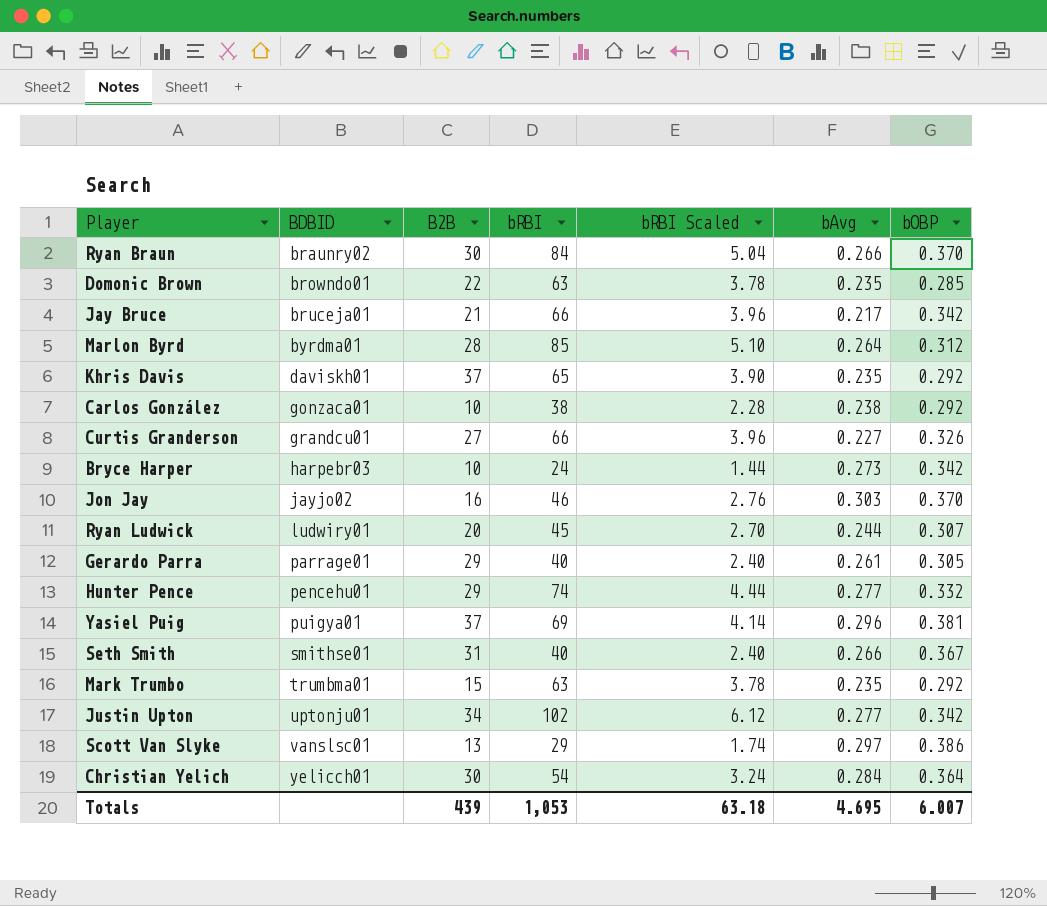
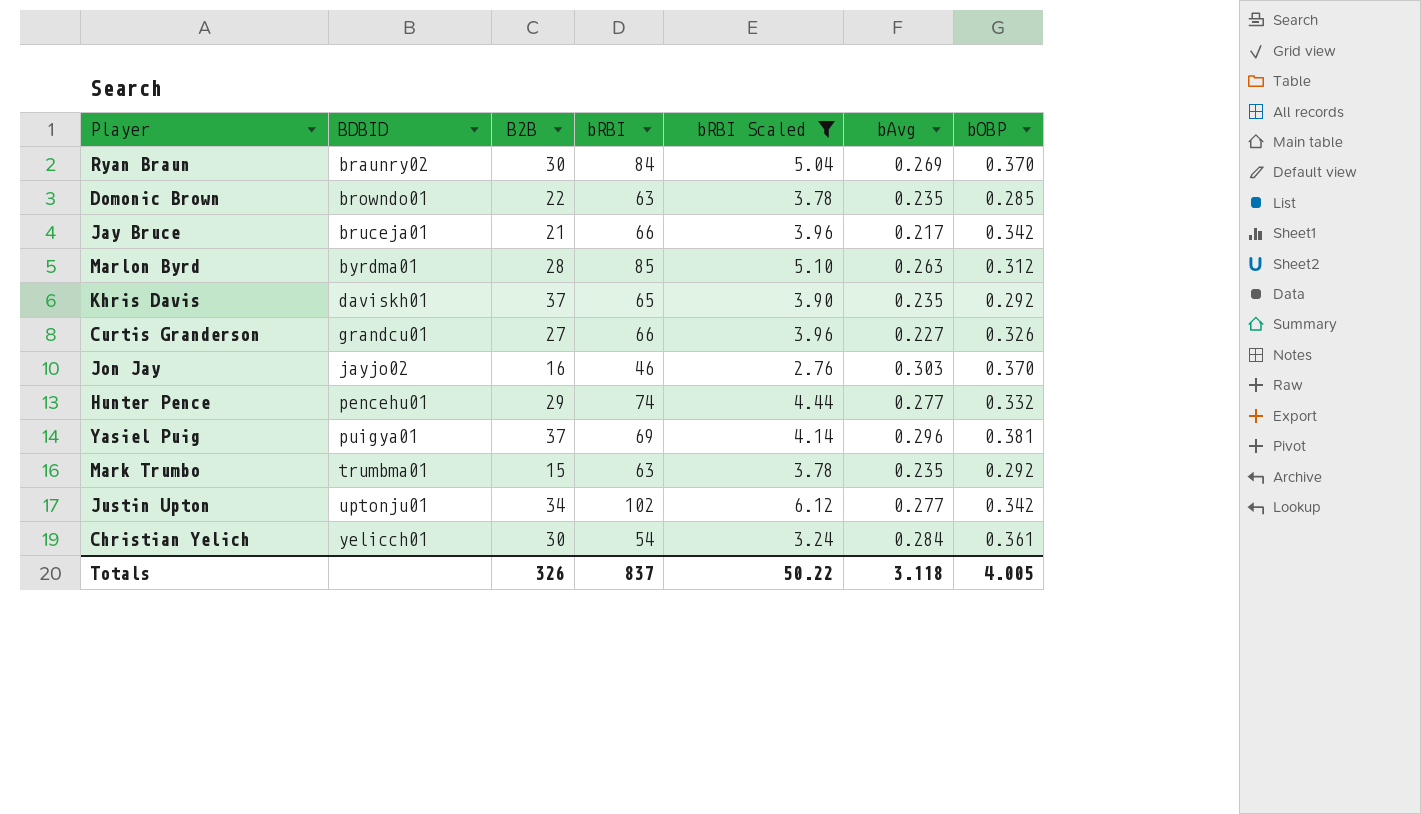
filter: none -> bRBI Scaled >= 2.76
Ryan Braun | bAvg: 0.266 -> 0.269
Marlon Byrd | bAvg: 0.264 -> 0.263
Christian Yelich | bOBP: 0.364 -> 0.361
Totals | B2B: 439 -> 326
Totals | bRBI: 1,053 -> 837
Totals | bRBI Scaled: 63.18 -> 50.22
Totals | bAvg: 4.695 -> 3.118
Totals | bOBP: 6.007 -> 4.005

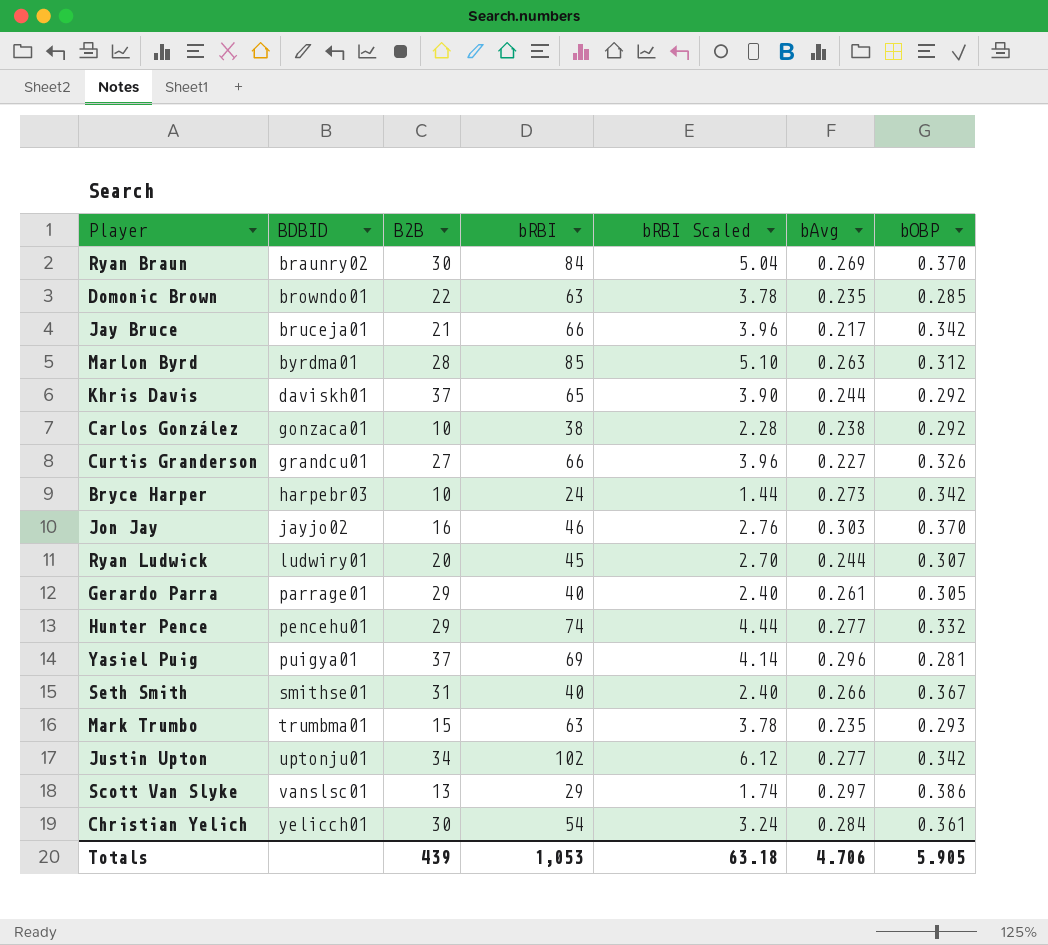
filter: bRBI Scaled >= 2.76 -> none
Khris Davis | bAvg: 0.235 -> 0.244
Yasiel Puig | bOBP: 0.381 -> 0.281
Mark Trumbo | bOBP: 0.292 -> 0.293
Totals | B2B: 326 -> 439
Totals | bRBI: 837 -> 1,053
Totals | bRBI Scaled: 50.22 -> 63.18
Totals | bAvg: 3.118 -> 4.706
Totals | bOBP: 4.005 -> 5.905

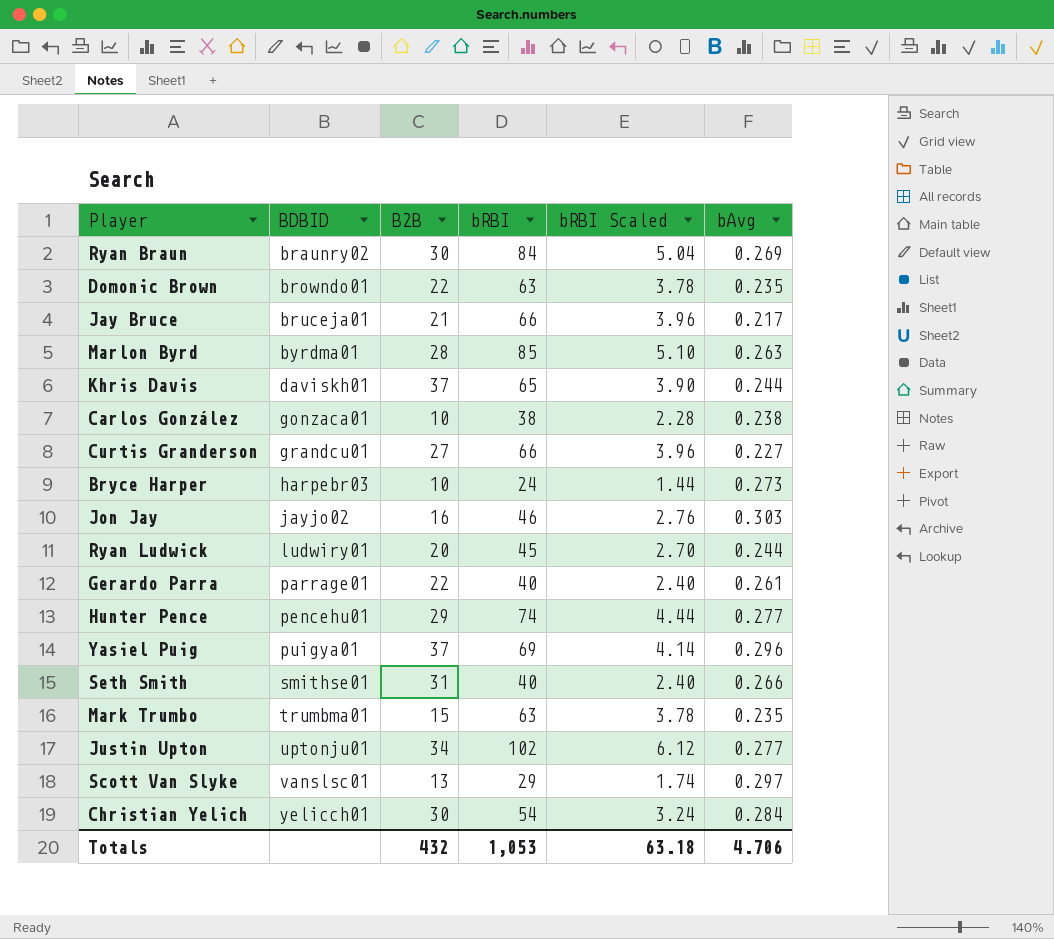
column bOBP | position: 7 -> none
Gerardo Parra | B2B: 29 -> 22
Totals | B2B: 439 -> 432

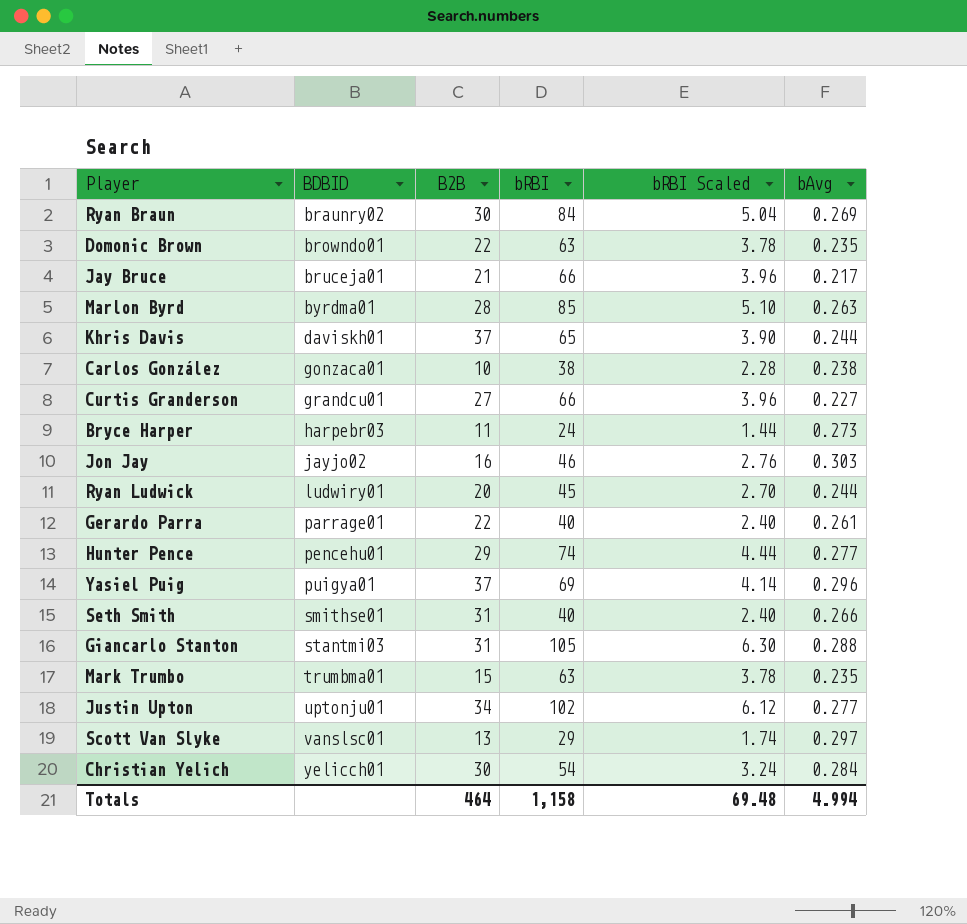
Bryce Harper | B2B: 10 -> 11
row Giancarlo Stanton: none -> stantmi03 | 31 | 105 | 6.30 | 0.288
Totals | B2B: 432 -> 464
Totals | bRBI: 1,053 -> 1,158
Totals | bRBI Scaled: 63.18 -> 69.48
Totals | bAvg: 4.706 -> 4.994

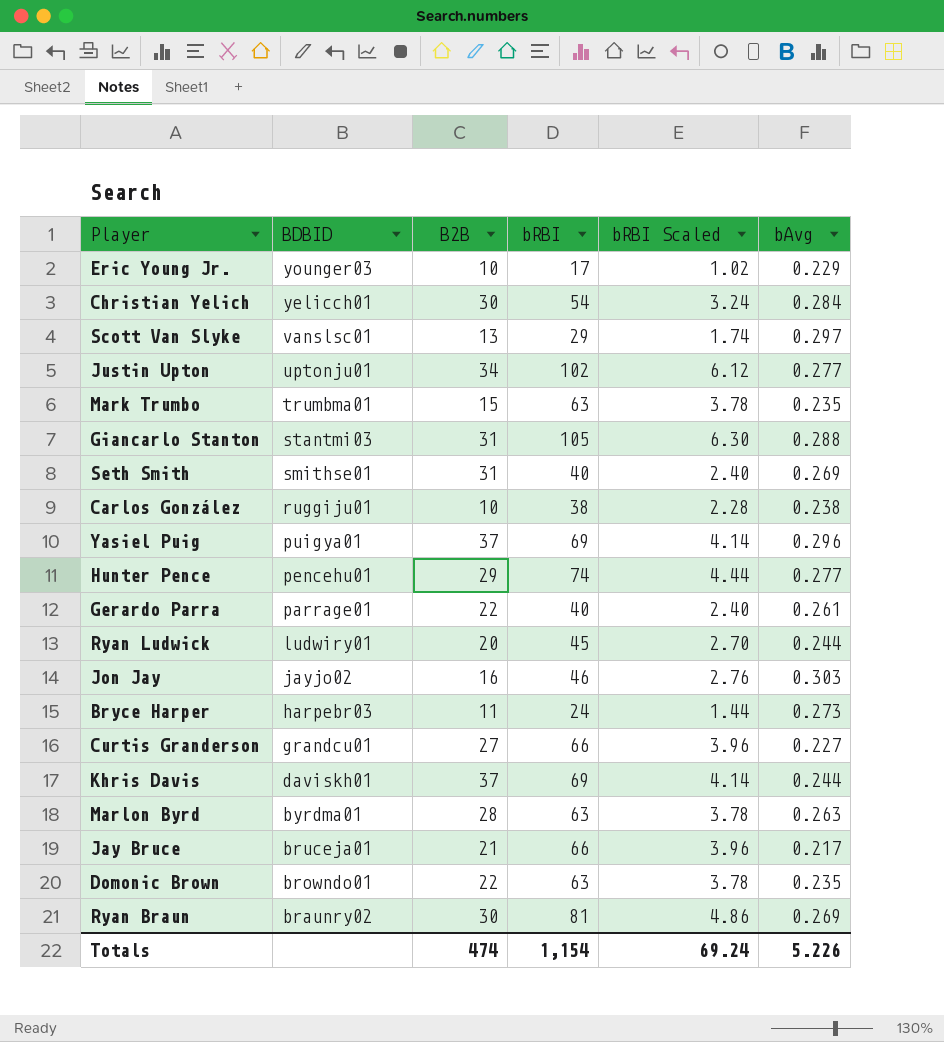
row order: BDBID ascending -> BDBID descending
row Eric Young Jr.: none -> younger03 | 10 | 17 | 1.02 | 0.229
Seth Smith | bAvg: 0.266 -> 0.269
Carlos González | BDBID: gonzaca01 -> ruggiju01
Khris Davis | bRBI: 65 -> 69
Khris Davis | bRBI Scaled: 3.90 -> 4.14
Marlon Byrd | bRBI: 85 -> 63
Marlon Byrd | bRBI Scaled: 5.10 -> 3.78
Ryan Braun | bRBI: 84 -> 81
Ryan Braun | bRBI Scaled: 5.04 -> 4.86
Totals | B2B: 464 -> 474
Totals | bRBI: 1,158 -> 1,154
Totals | bRBI Scaled: 69.48 -> 69.24
Totals | bAvg: 4.994 -> 5.226

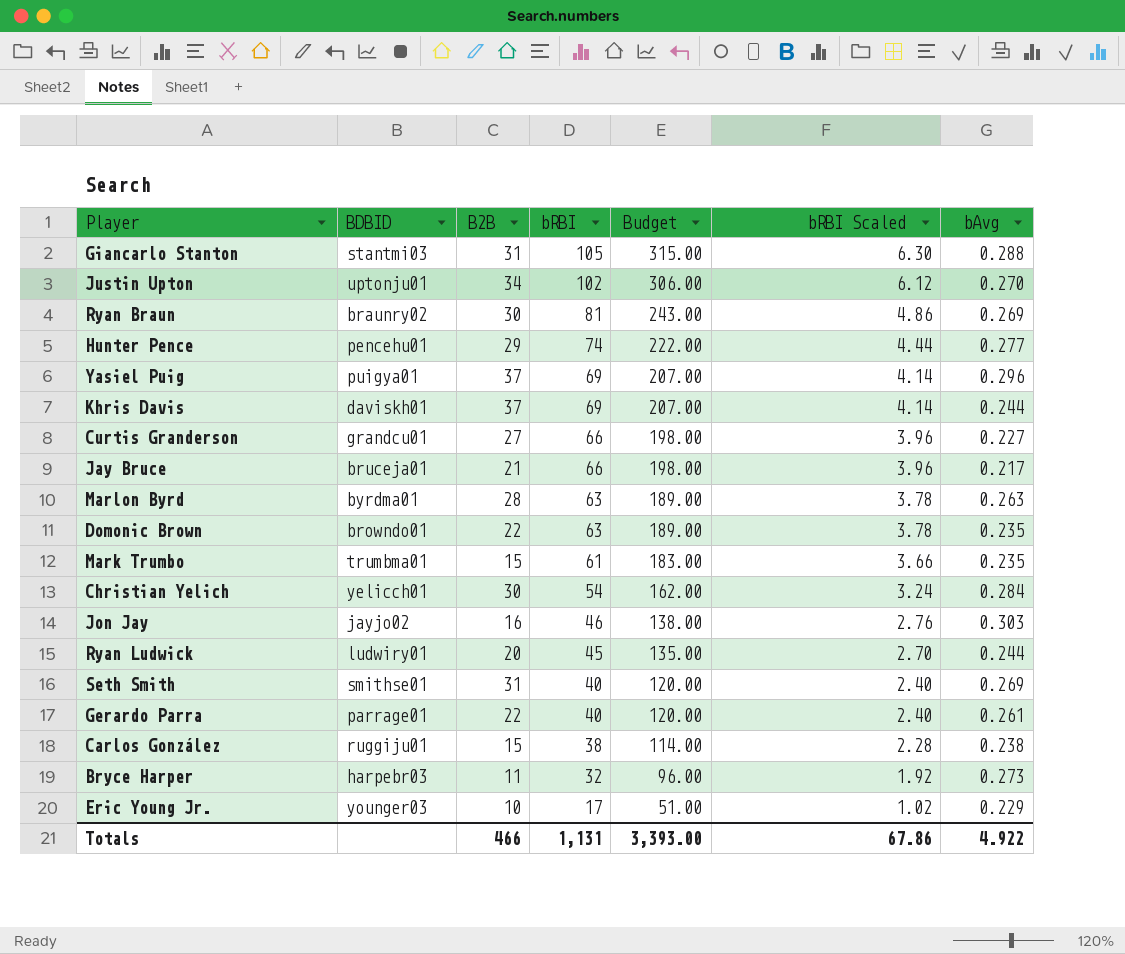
row order: BDBID descending -> bRBI descending
column Budget | formula: none -> [bRBI] * 3
row Scott Van Slyke: vanslsc01 | 13 | 29 | 1.74 | 0.297 -> none
Justin Upton | bAvg: 0.277 -> 0.270
Mark Trumbo | bRBI: 63 -> 61
Mark Trumbo | bRBI Scaled: 3.78 -> 3.66
Carlos González | B2B: 10 -> 15
Bryce Harper | bRBI: 24 -> 32
Bryce Harper | bRBI Scaled: 1.44 -> 1.92
Totals | B2B: 474 -> 466
Totals | bRBI: 1,154 -> 1,131
Totals | bRBI Scaled: 69.24 -> 67.86
Totals | bAvg: 5.226 -> 4.922

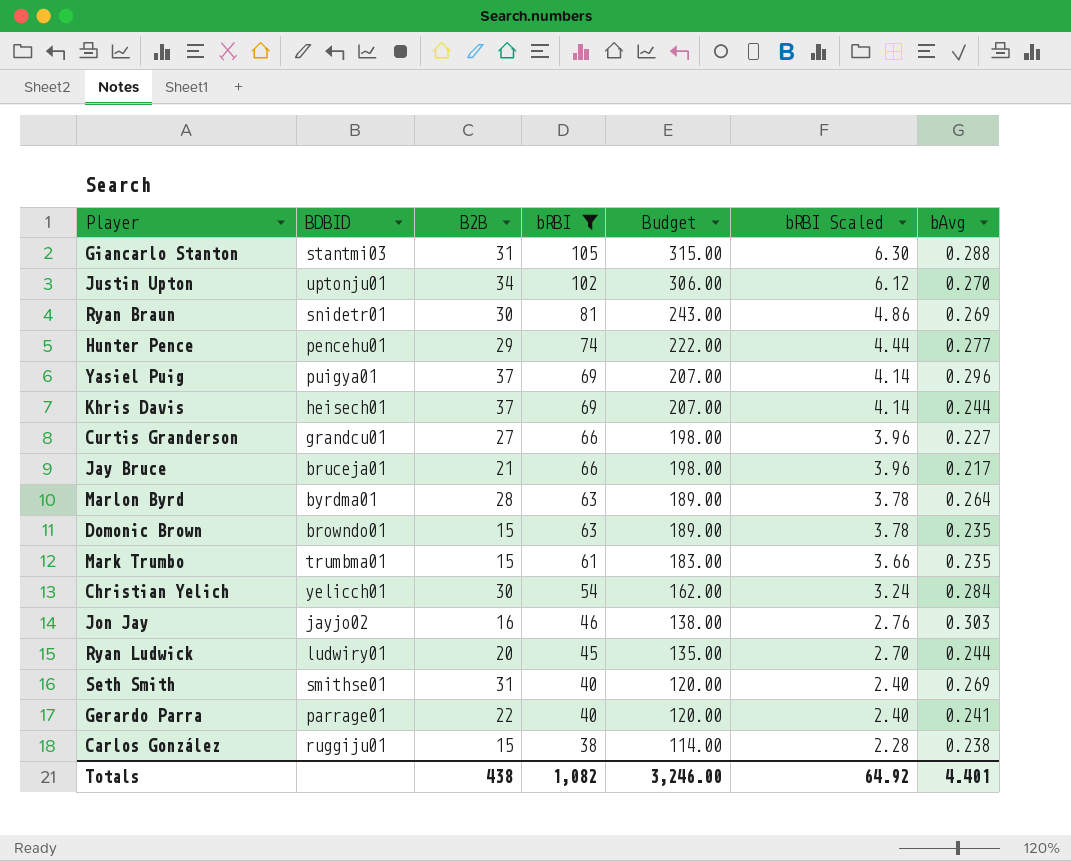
filter: none -> bRBI >= 38
Ryan Braun | BDBID: braunry02 -> snidetr01
Khris Davis | BDBID: daviskh01 -> heisech01
Marlon Byrd | bAvg: 0.263 -> 0.264
Domonic Brown | B2B: 22 -> 15
Gerardo Parra | bAvg: 0.261 -> 0.241
Totals | B2B: 466 -> 438
Totals | bRBI: 1,131 -> 1,082
Totals | Budget: 3,393.00 -> 3,246.00
Totals | bRBI Scaled: 67.86 -> 64.92
Totals | bAvg: 4.922 -> 4.401

